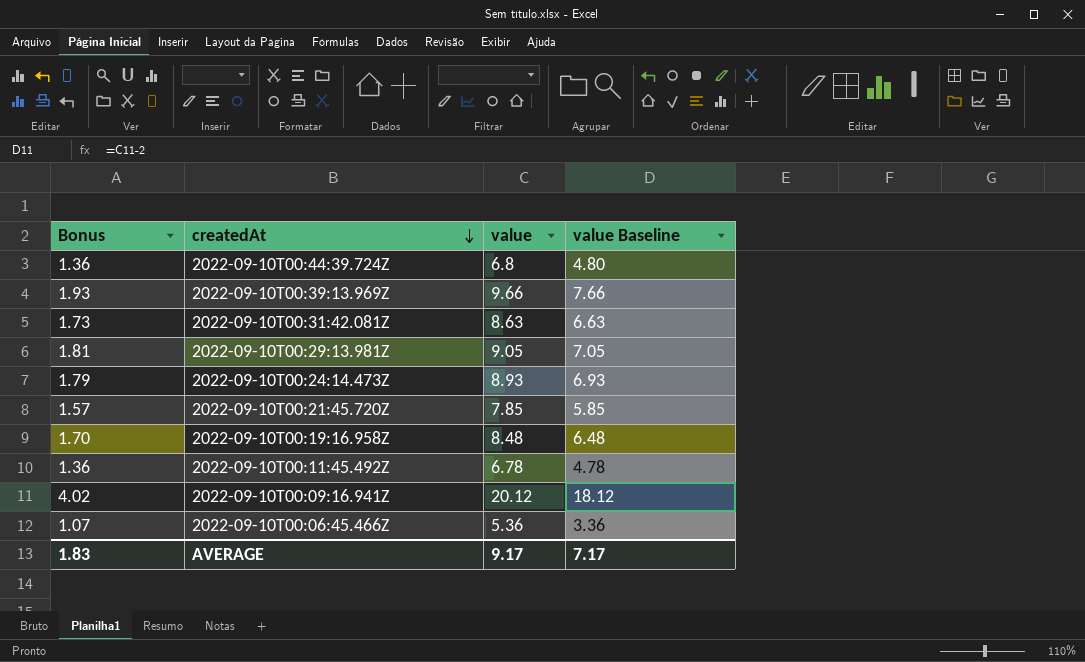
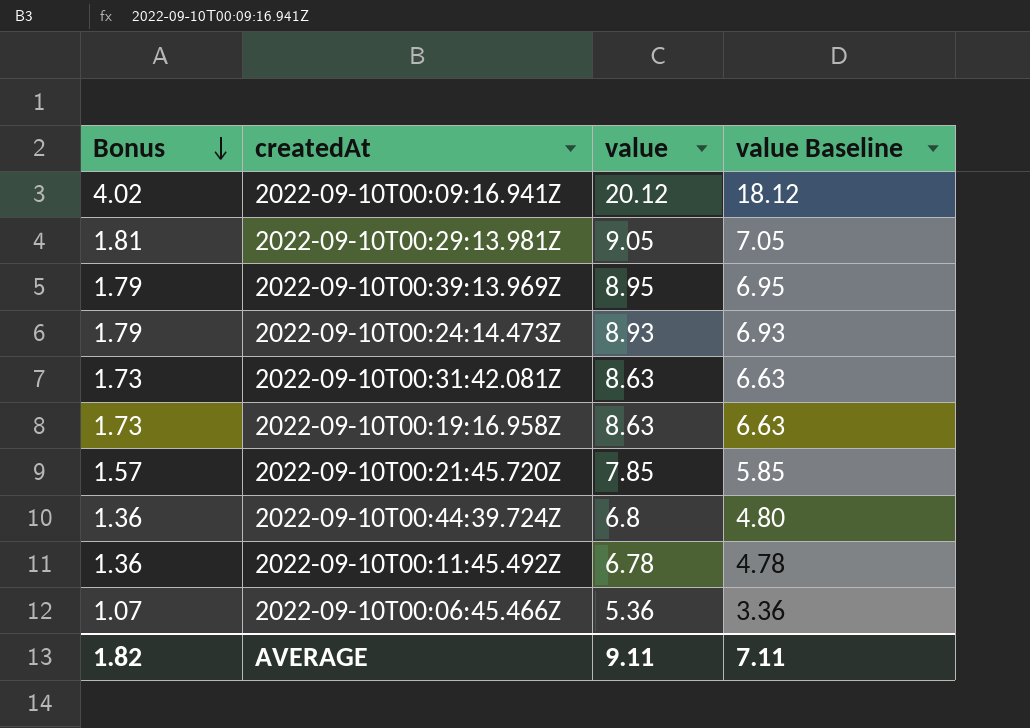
row order: createdAt descending -> Bonus descending
2022-09-10T00:39:13.969Z | Bonus: 1.93 -> 1.79
2022-09-10T00:39:13.969Z | value: 9.66 -> 8.95
2022-09-10T00:39:13.969Z | value Baseline: 7.66 -> 6.95
2022-09-10T00:19:16.958Z | Bonus: 1.70 -> 1.73
2022-09-10T00:19:16.958Z | value: 8.48 -> 8.63
2022-09-10T00:19:16.958Z | value Baseline: 6.48 -> 6.63
AVERAGE | Bonus: 1.83 -> 1.82
AVERAGE | value: 9.17 -> 9.11
AVERAGE | value Baseline: 7.17 -> 7.11

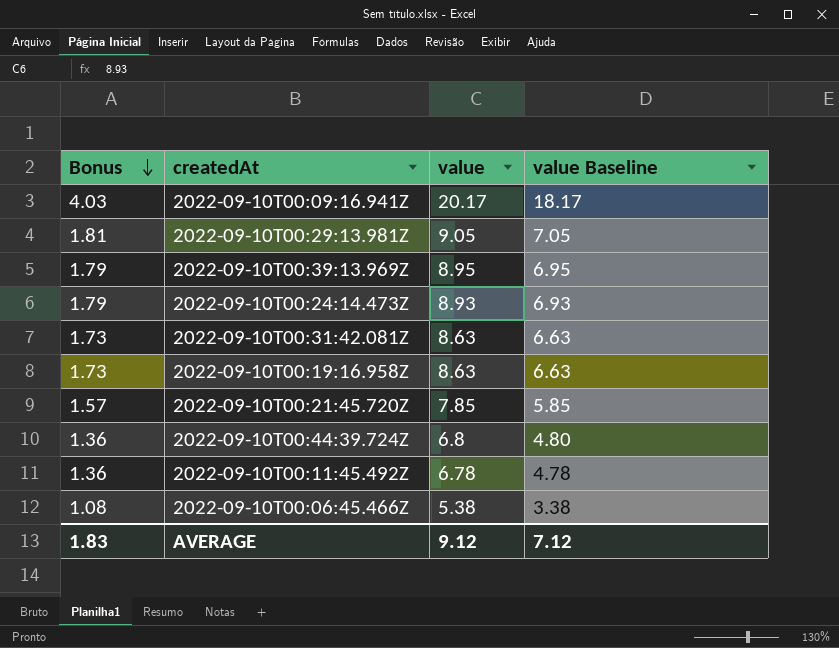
2022-09-10T00:09:16.941Z | Bonus: 4.02 -> 4.03
2022-09-10T00:09:16.941Z | value: 20.12 -> 20.17
2022-09-10T00:09:16.941Z | value Baseline: 18.12 -> 18.17
2022-09-10T00:06:45.466Z | Bonus: 1.07 -> 1.08
2022-09-10T00:06:45.466Z | value: 5.36 -> 5.38
2022-09-10T00:06:45.466Z | value Baseline: 3.36 -> 3.38
AVERAGE | Bonus: 1.82 -> 1.83
AVERAGE | value: 9.11 -> 9.12
AVERAGE | value Baseline: 7.11 -> 7.12

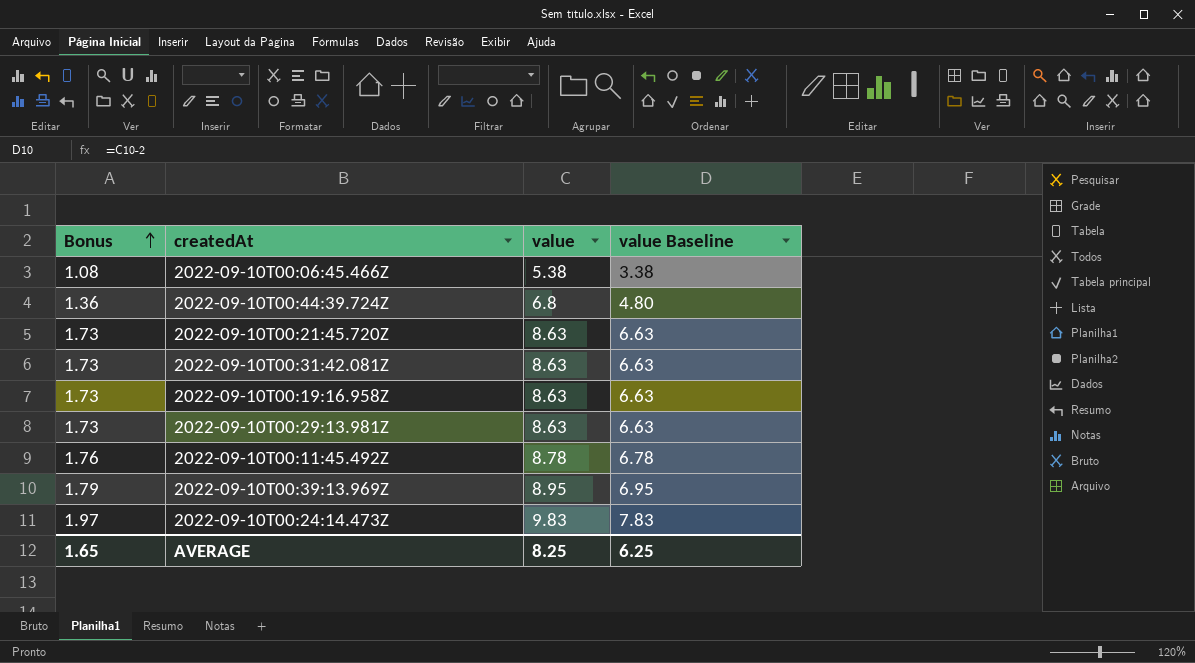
row order: Bonus descending -> Bonus ascending
row 2022-09-10T00:09:16.941Z: 4.03 | 20.17 | 18.17 -> none
2022-09-10T00:21:45.720Z | Bonus: 1.57 -> 1.73
2022-09-10T00:21:45.720Z | value: 7.85 -> 8.63
2022-09-10T00:21:45.720Z | value Baseline: 5.85 -> 6.63
2022-09-10T00:29:13.981Z | Bonus: 1.81 -> 1.73
2022-09-10T00:29:13.981Z | value: 9.05 -> 8.63
2022-09-10T00:29:13.981Z | value Baseline: 7.05 -> 6.63
2022-09-10T00:11:45.492Z | Bonus: 1.36 -> 1.76
2022-09-10T00:11:45.492Z | value: 6.78 -> 8.78
2022-09-10T00:11:45.492Z | value Baseline: 4.78 -> 6.78
2022-09-10T00:24:14.473Z | Bonus: 1.79 -> 1.97
2022-09-10T00:24:14.473Z | value: 8.93 -> 9.83
2022-09-10T00:24:14.473Z | value Baseline: 6.93 -> 7.83
AVERAGE | Bonus: 1.83 -> 1.65
AVERAGE | value: 9.12 -> 8.25
AVERAGE | value Baseline: 7.12 -> 6.25

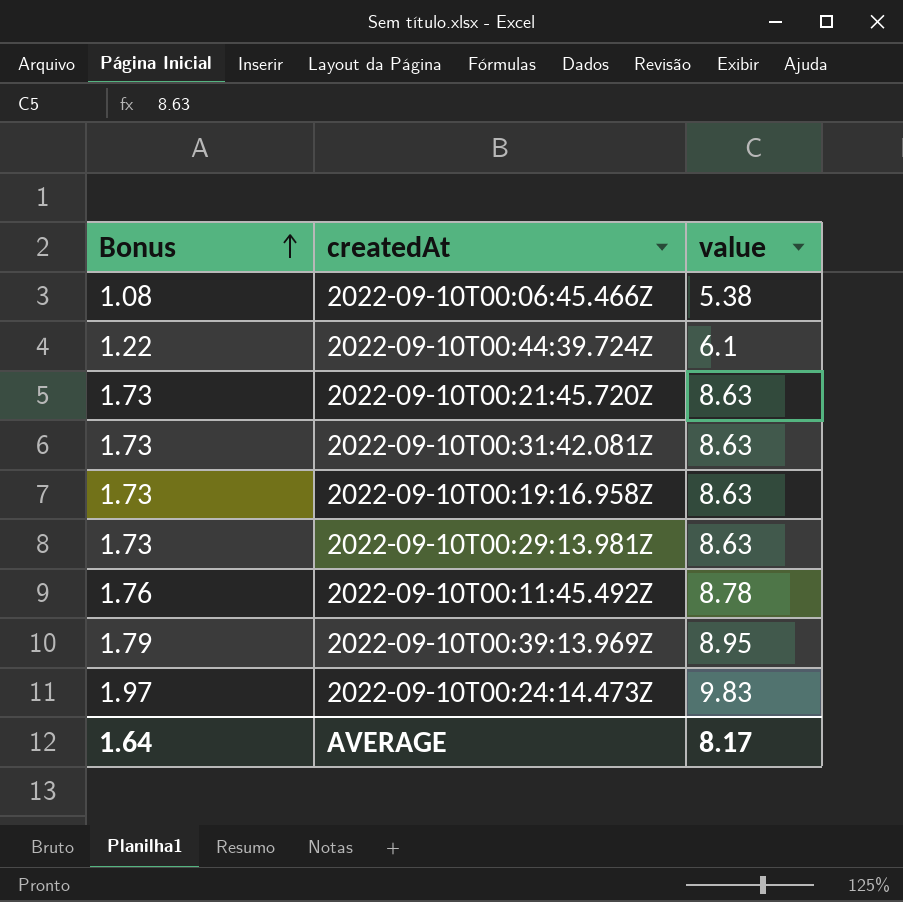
column value Baseline | formula: [value] - 2 -> none
2022-09-10T00:44:39.724Z | Bonus: 1.36 -> 1.22
2022-09-10T00:44:39.724Z | value: 6.8 -> 6.1
AVERAGE | Bonus: 1.65 -> 1.64
AVERAGE | value: 8.25 -> 8.17

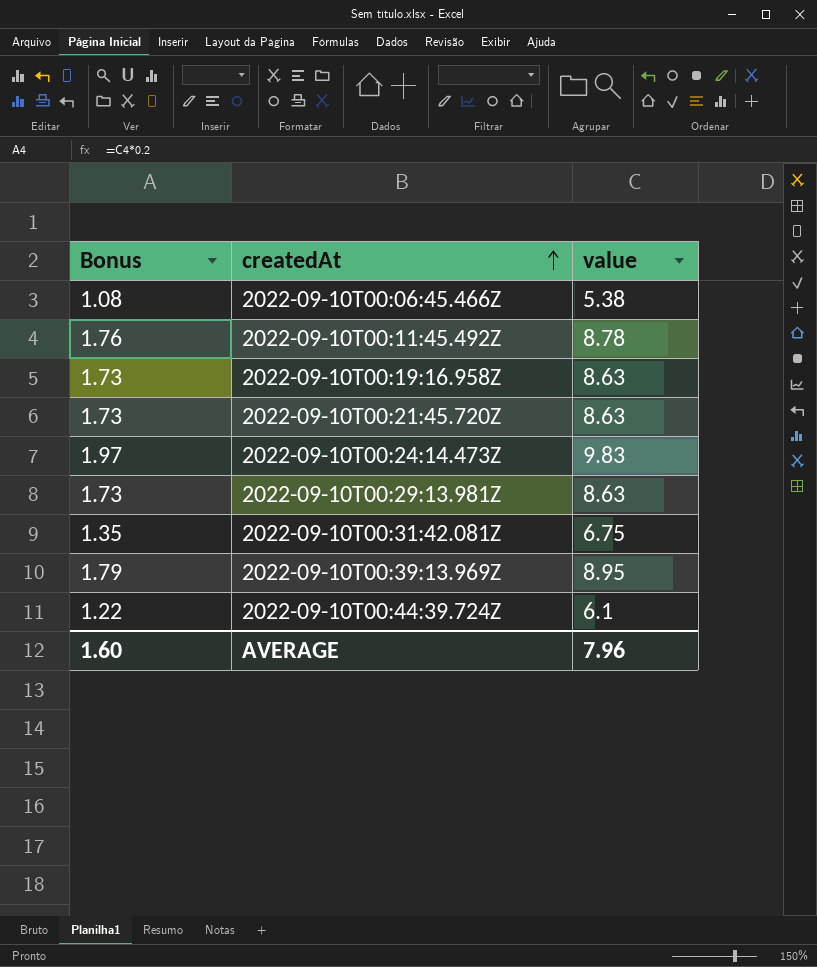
row order: Bonus ascending -> createdAt ascending
2022-09-10T00:31:42.081Z | Bonus: 1.73 -> 1.35
2022-09-10T00:31:42.081Z | value: 8.63 -> 6.75
AVERAGE | Bonus: 1.64 -> 1.60
AVERAGE | value: 8.17 -> 7.96

